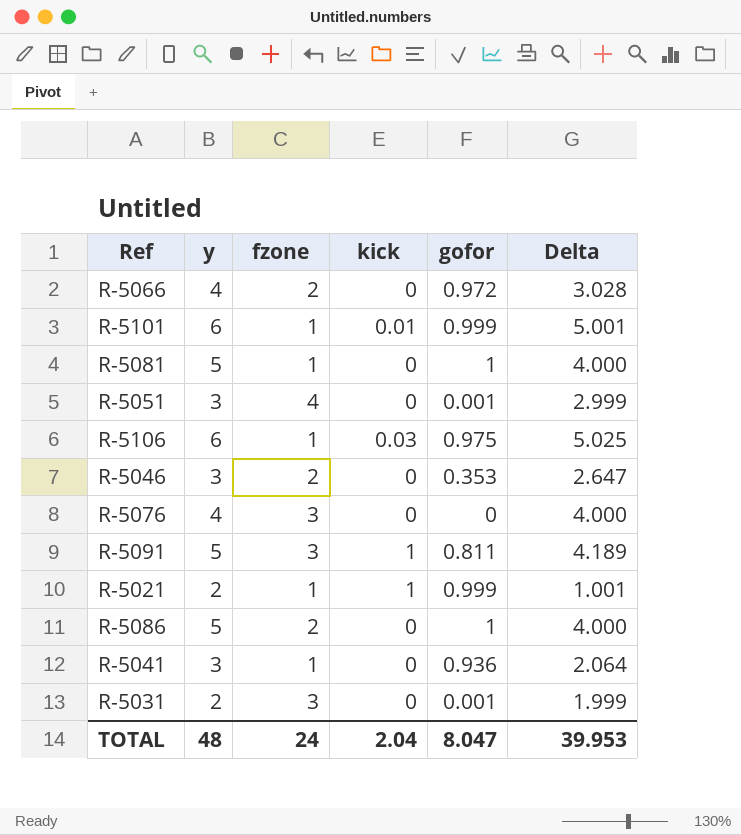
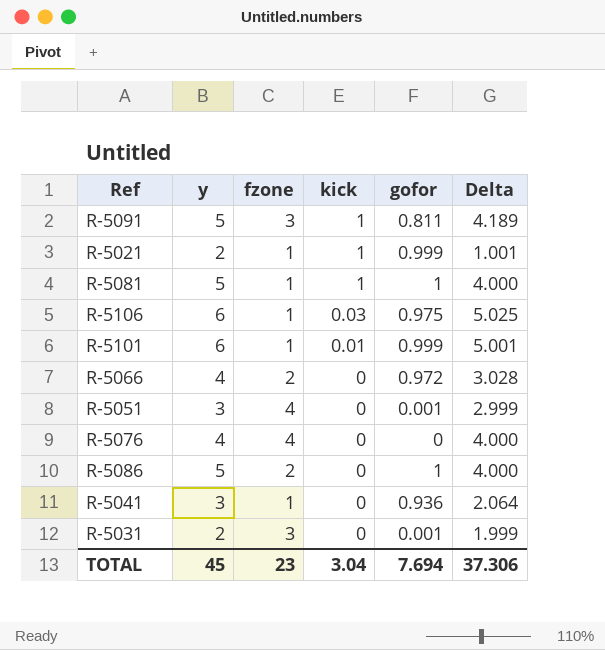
row order: none -> kick descending
row R-5046: 3 | 2 | 0 | 0.353 | 2.647 -> none
R-5081 | kick: 0 -> 1
R-5076 | fzone: 3 -> 4
TOTAL | y: 48 -> 45
TOTAL | fzone: 24 -> 23
TOTAL | kick: 2.04 -> 3.04
TOTAL | gofor: 8.047 -> 7.694
TOTAL | Delta: 39.953 -> 37.306

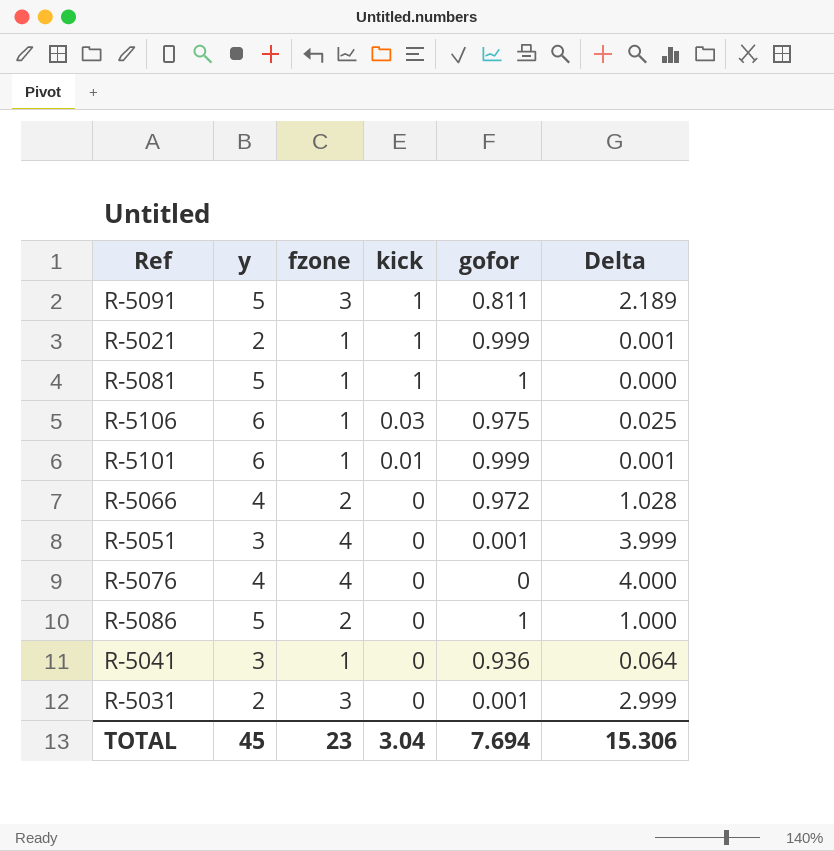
column Delta | formula: [y] - [gofor] -> [fzone] - [gofor]
TOTAL | Delta: 37.306 -> 15.306

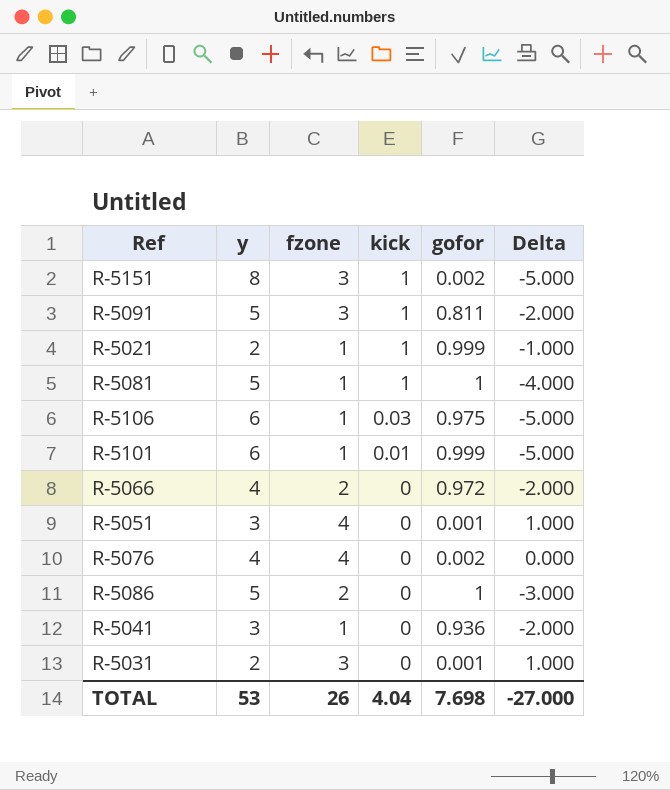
column Delta | formula: [fzone] - [gofor] -> [fzone] - [y]
row R-5151: none -> 8 | 3 | 1 | 0.002 | -5.000
R-5076 | gofor: 0 -> 0.002
TOTAL | y: 45 -> 53
TOTAL | fzone: 23 -> 26
TOTAL | kick: 3.04 -> 4.04
TOTAL | gofor: 7.694 -> 7.698
TOTAL | Delta: 15.306 -> -27.000

